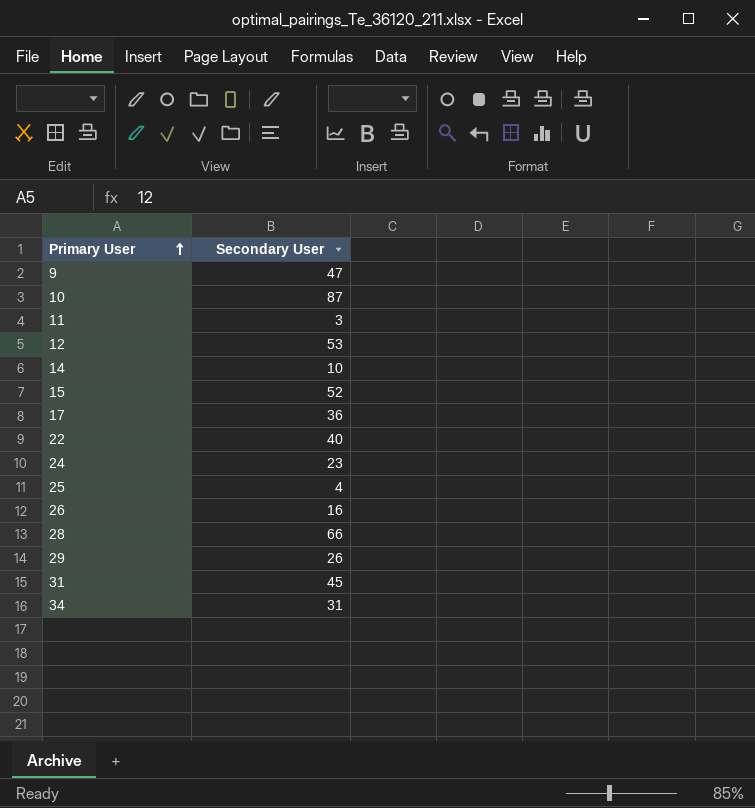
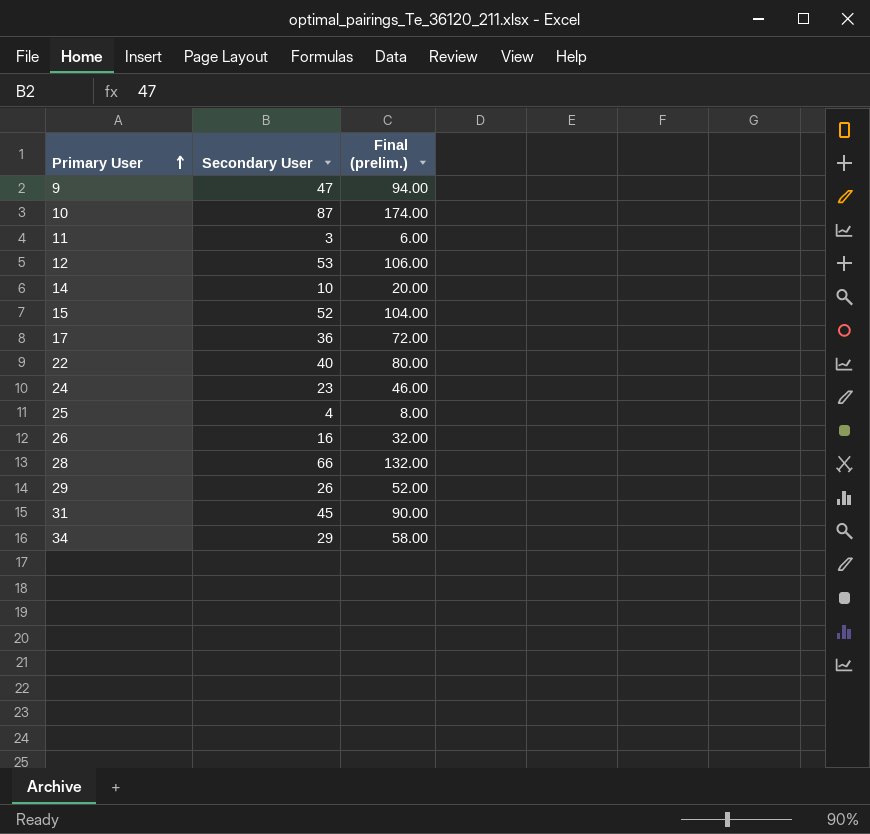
column Final (prelim.) | formula: none -> [Secondary User] * 2
34 | Secondary User: 31 -> 29

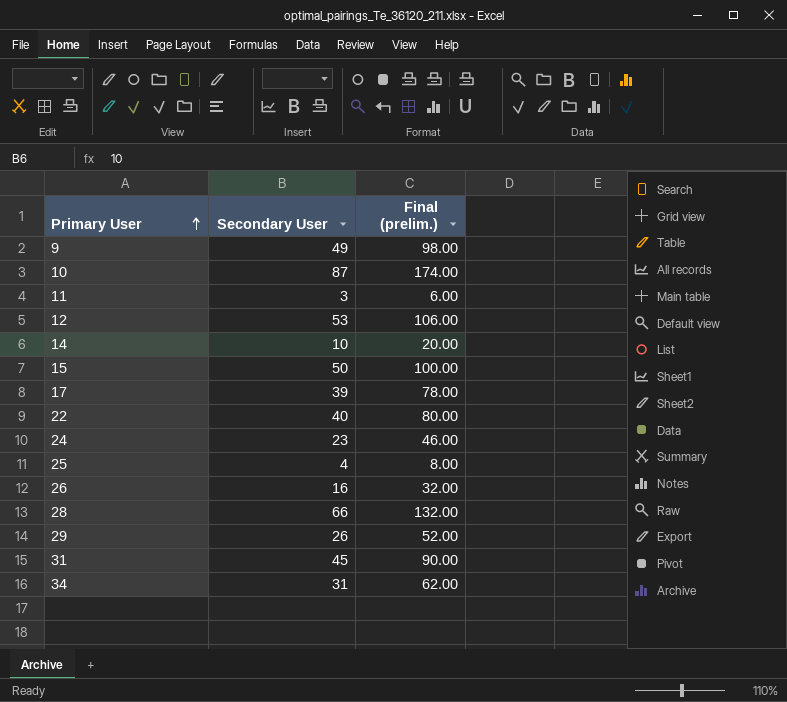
9 | Secondary User: 47 -> 49
9 | Final (prelim.): 94.00 -> 98.00
15 | Secondary User: 52 -> 50
15 | Final (prelim.): 104.00 -> 100.00
17 | Secondary User: 36 -> 39
17 | Final (prelim.): 72.00 -> 78.00
34 | Secondary User: 29 -> 31
34 | Final (prelim.): 58.00 -> 62.00

